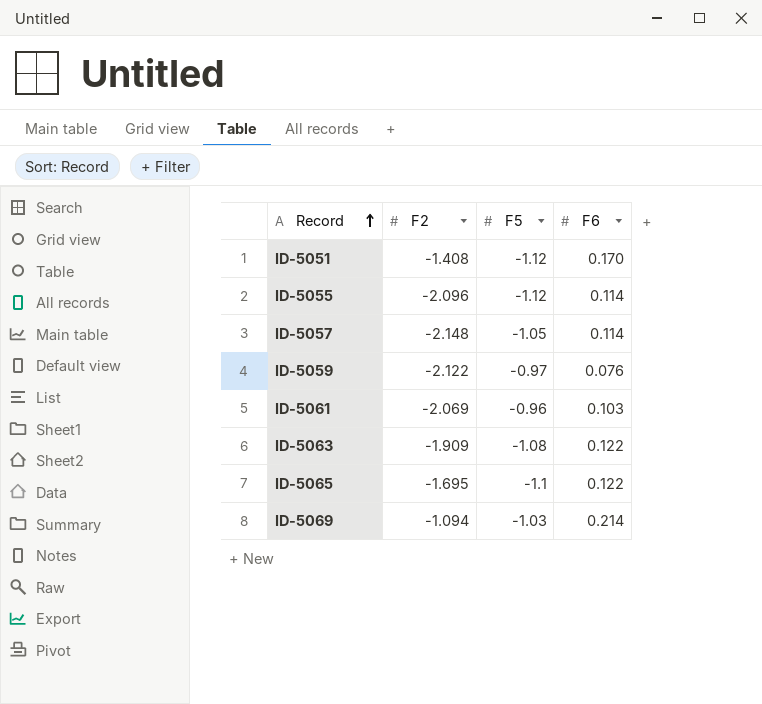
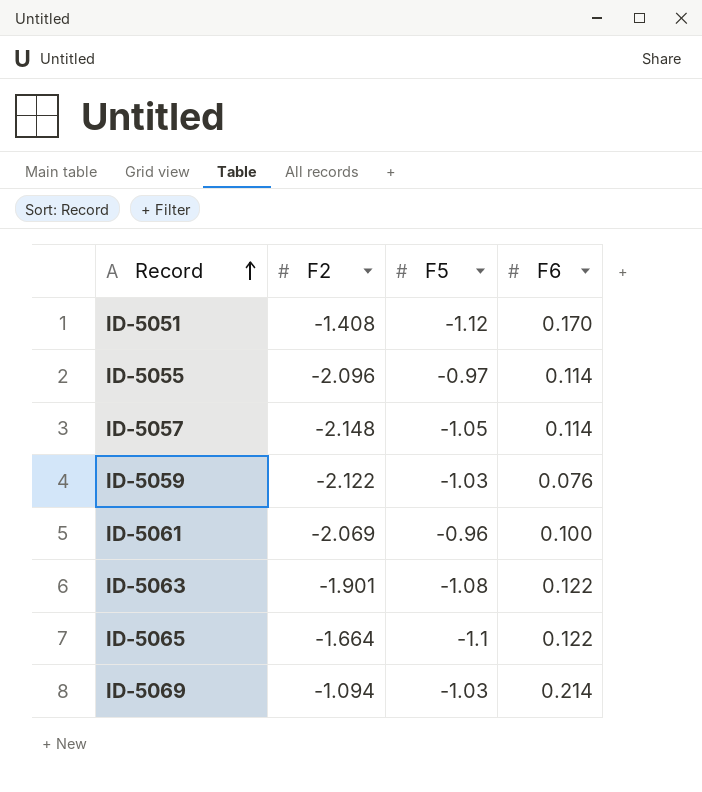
ID-5055 | F5: -1.12 -> -0.97
ID-5059 | F5: -0.97 -> -1.03
ID-5061 | F6: 0.103 -> 0.100
ID-5063 | F2: -1.909 -> -1.901
ID-5065 | F2: -1.695 -> -1.664

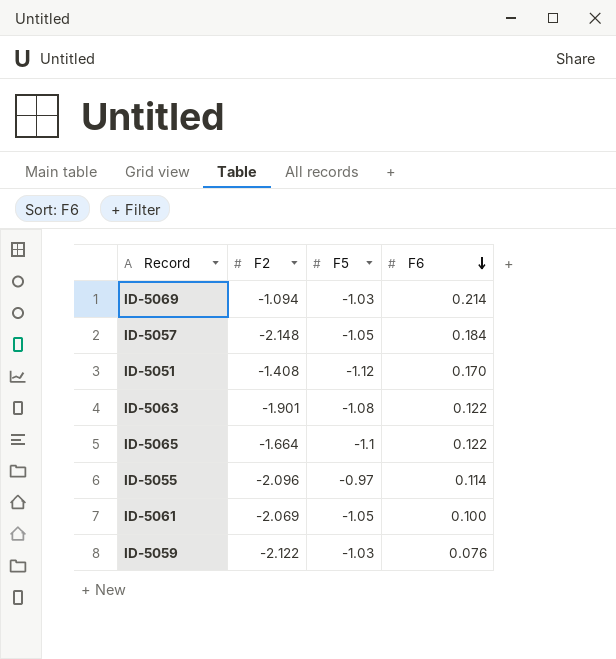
row order: Record ascending -> F6 descending
ID-5057 | F6: 0.114 -> 0.184
ID-5061 | F5: -0.96 -> -1.05

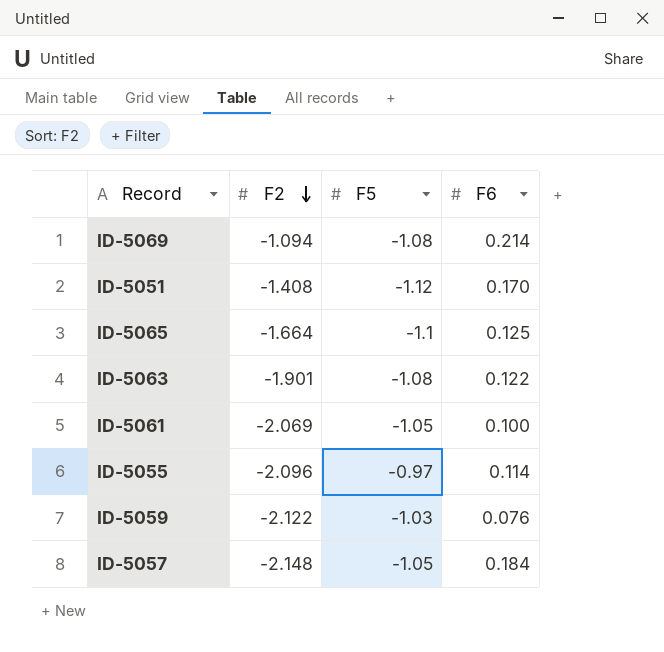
row order: F6 descending -> F2 descending
ID-5069 | F5: -1.03 -> -1.08
ID-5065 | F6: 0.122 -> 0.125

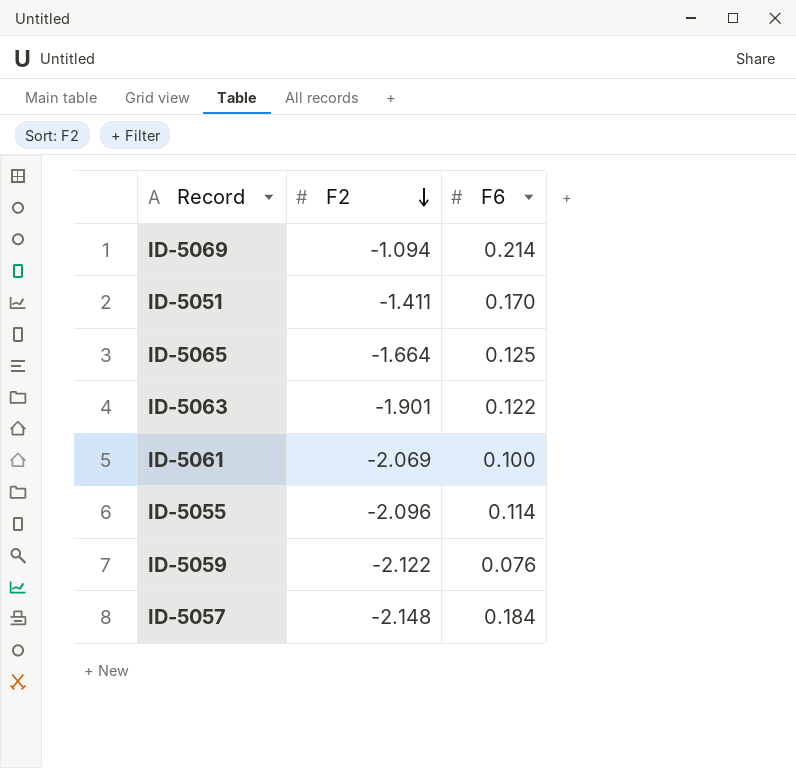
column F5 | position: 3 -> none
ID-5051 | F2: -1.408 -> -1.411

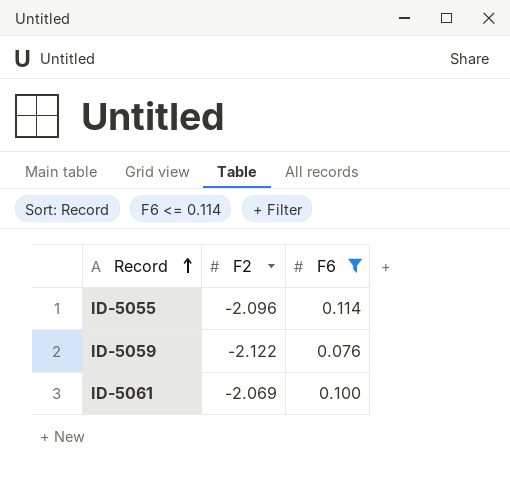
filter: none -> F6 <= 0.114
row order: F2 descending -> Record ascending

